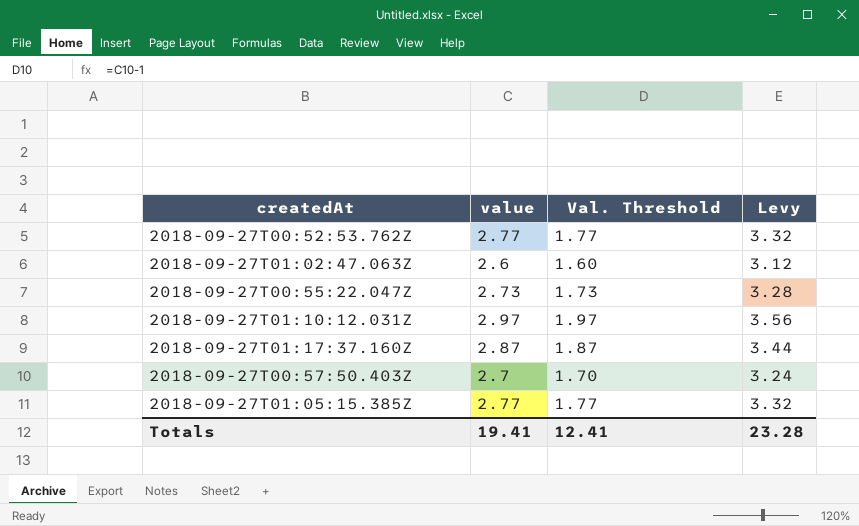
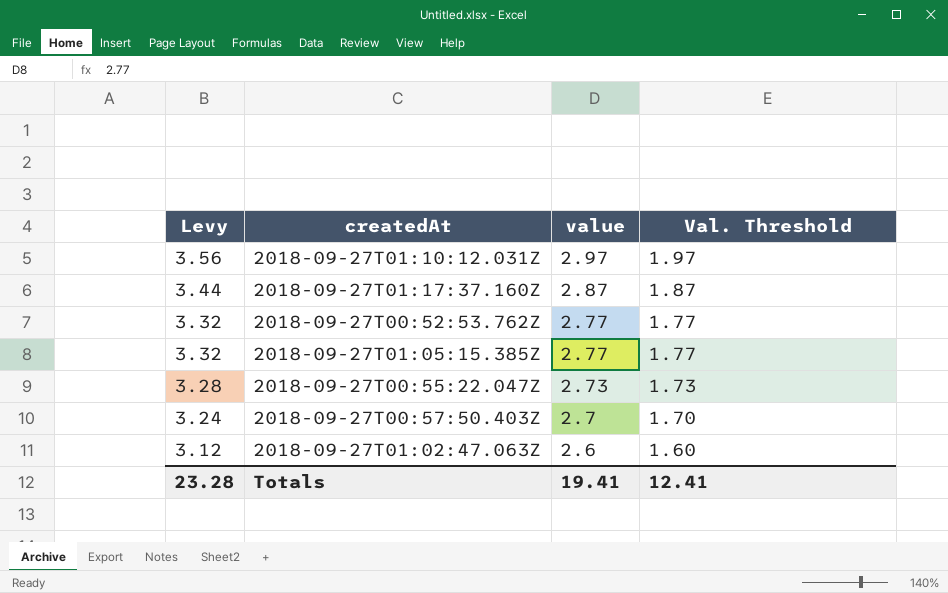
row order: none -> Levy descending
column Levy | position: 4 -> 1

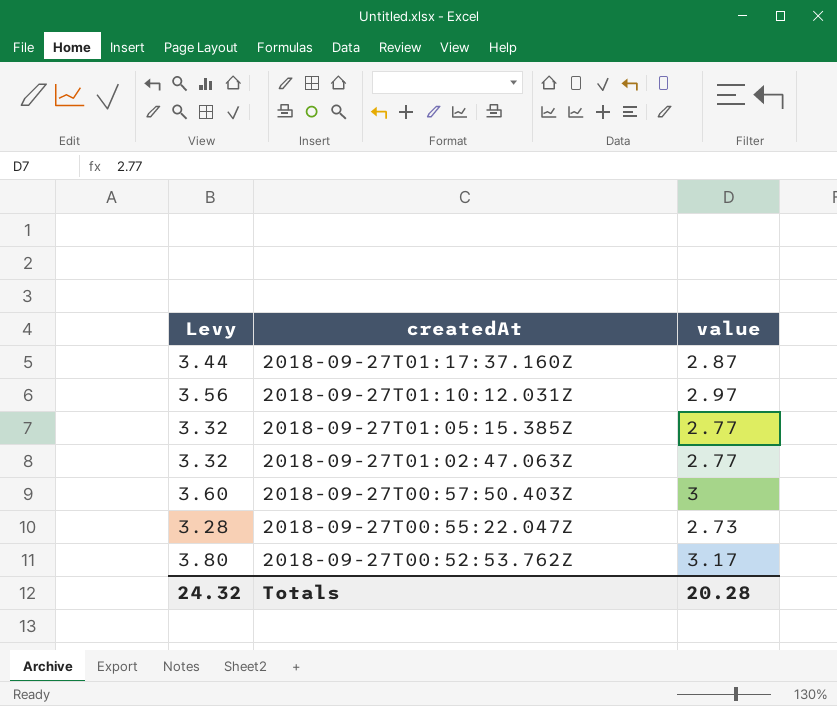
row order: Levy descending -> createdAt descending
column Val. Threshold | formula: [value] - 1 -> none
2018-09-27T01:02:47.063Z | Levy: 3.12 -> 3.32
2018-09-27T01:02:47.063Z | value: 2.6 -> 2.77
2018-09-27T00:57:50.403Z | Levy: 3.24 -> 3.60
2018-09-27T00:57:50.403Z | value: 2.7 -> 3
2018-09-27T00:52:53.762Z | Levy: 3.32 -> 3.80
2018-09-27T00:52:53.762Z | value: 2.77 -> 3.17
Totals | Levy: 23.28 -> 24.32
Totals | value: 19.41 -> 20.28

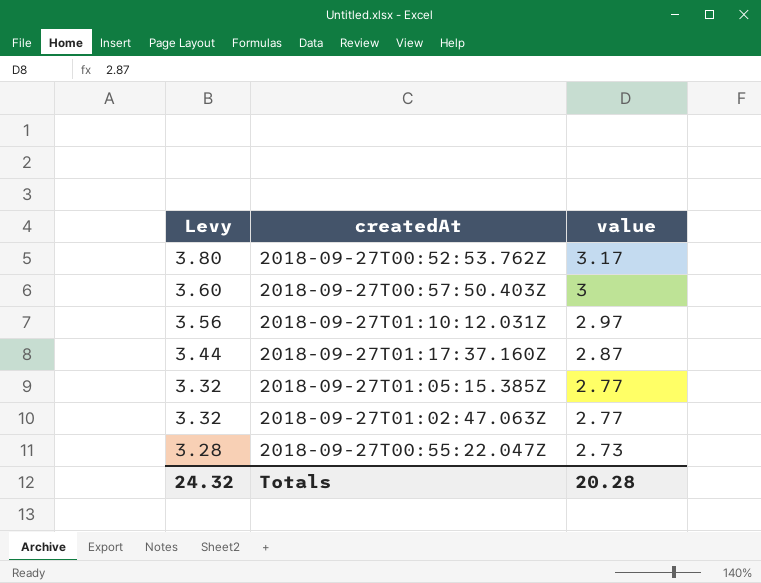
row order: createdAt descending -> Levy descending

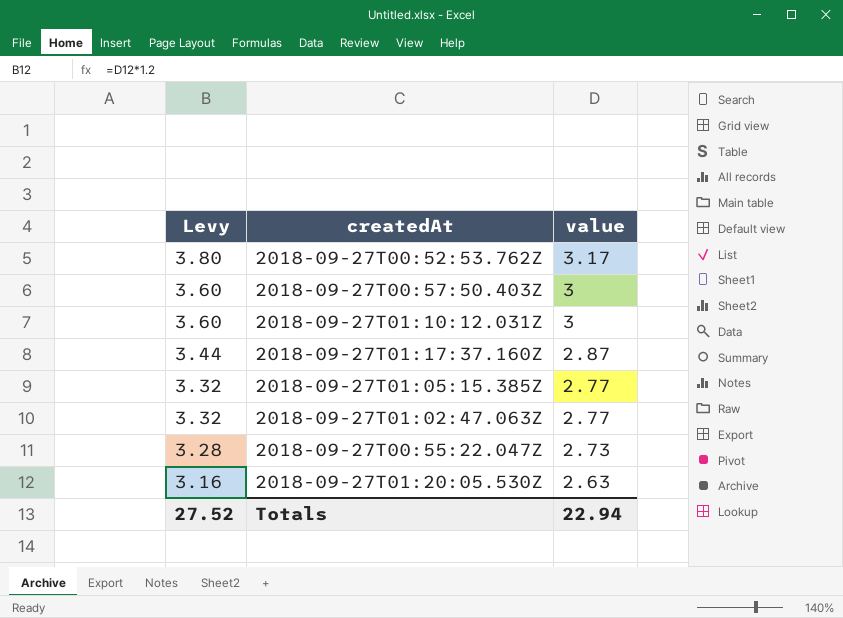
2018-09-27T01:10:12.031Z | Levy: 3.56 -> 3.60
2018-09-27T01:10:12.031Z | value: 2.97 -> 3
row 2018-09-27T01:20:05.530Z: none -> 3.16 | 2.63
Totals | Levy: 24.32 -> 27.52
Totals | value: 20.28 -> 22.94

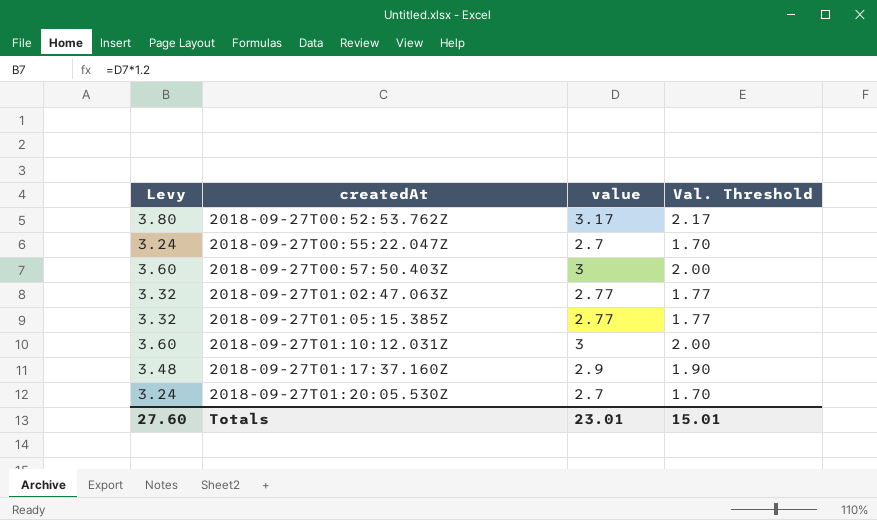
row order: Levy descending -> createdAt ascending
column Val. Threshold | formula: none -> [value] - 1
2018-09-27T00:55:22.047Z | Levy: 3.28 -> 3.24
2018-09-27T00:55:22.047Z | value: 2.73 -> 2.7
2018-09-27T01:17:37.160Z | Levy: 3.44 -> 3.48
2018-09-27T01:17:37.160Z | value: 2.87 -> 2.9
2018-09-27T01:20:05.530Z | Levy: 3.16 -> 3.24
2018-09-27T01:20:05.530Z | value: 2.63 -> 2.7
Totals | Levy: 27.52 -> 27.60
Totals | value: 22.94 -> 23.01

